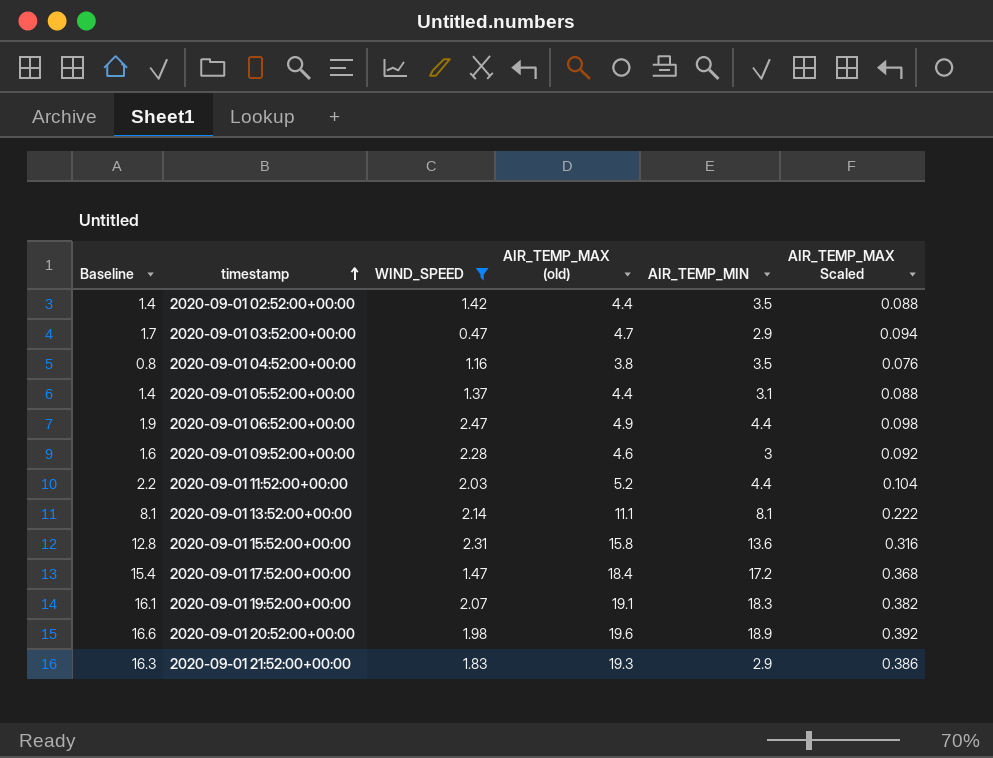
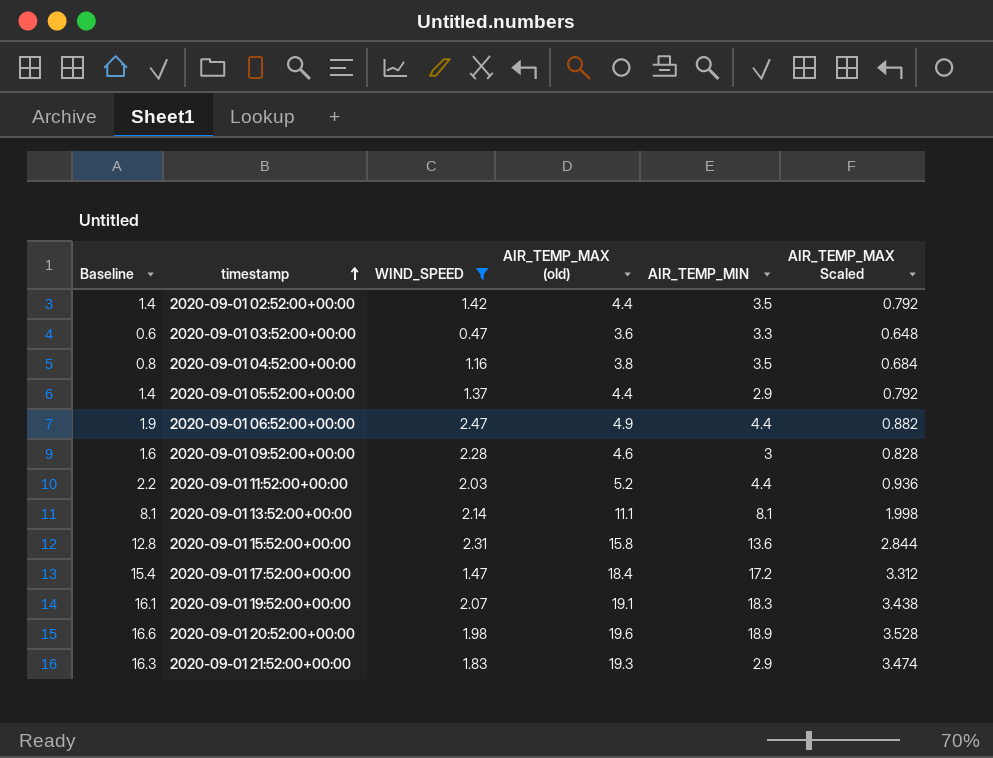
column AIR_TEMP_MAX Scaled | formula: [AIR_TEMP_MAX (old)] * 0.02 -> [AIR_TEMP_MAX (old)] * 0.18
2020-09-01 03:52:00+00:00 | Baseline: 1.7 -> 0.6
2020-09-01 03:52:00+00:00 | AIR_TEMP_MAX (old): 4.7 -> 3.6
2020-09-01 03:52:00+00:00 | AIR_TEMP_MIN: 2.9 -> 3.3
2020-09-01 05:52:00+00:00 | AIR_TEMP_MIN: 3.1 -> 2.9

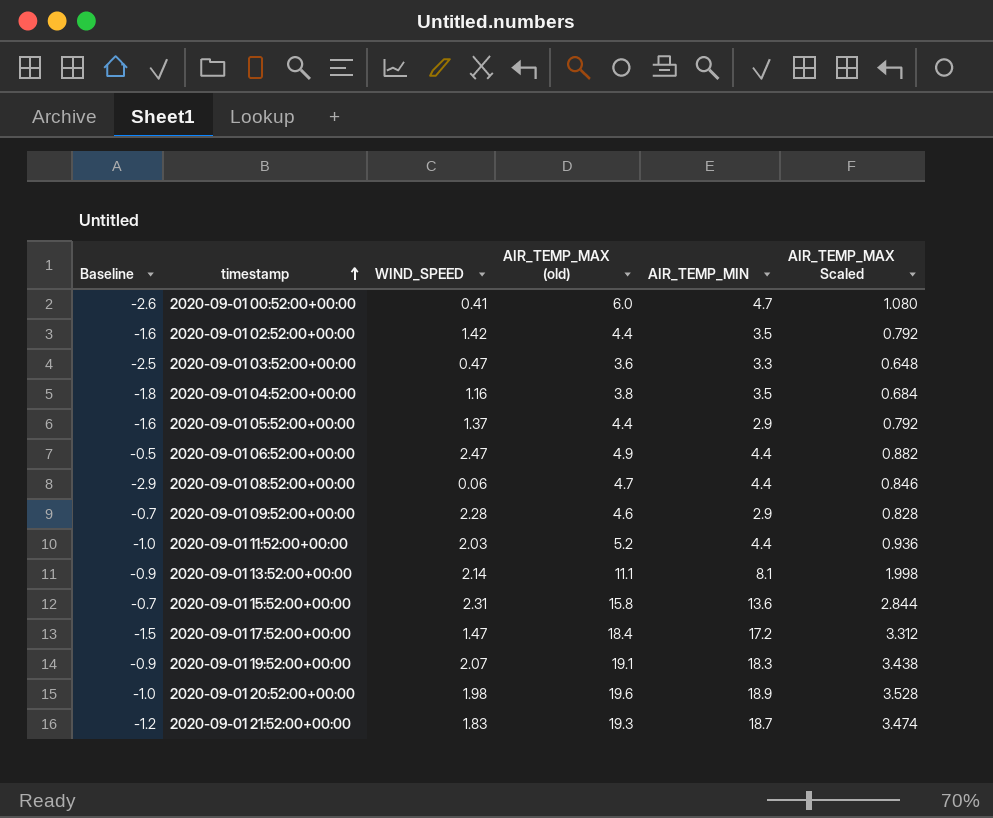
filter: WIND_SPEED >= 0.47 -> none
column Baseline | formula: [AIR_TEMP_MAX (old)] - 3 -> [WIND_SPEED] - 3
2020-09-01 09:52:00+00:00 | AIR_TEMP_MIN: 3 -> 2.9
2020-09-01 21:52:00+00:00 | AIR_TEMP_MIN: 2.9 -> 18.7

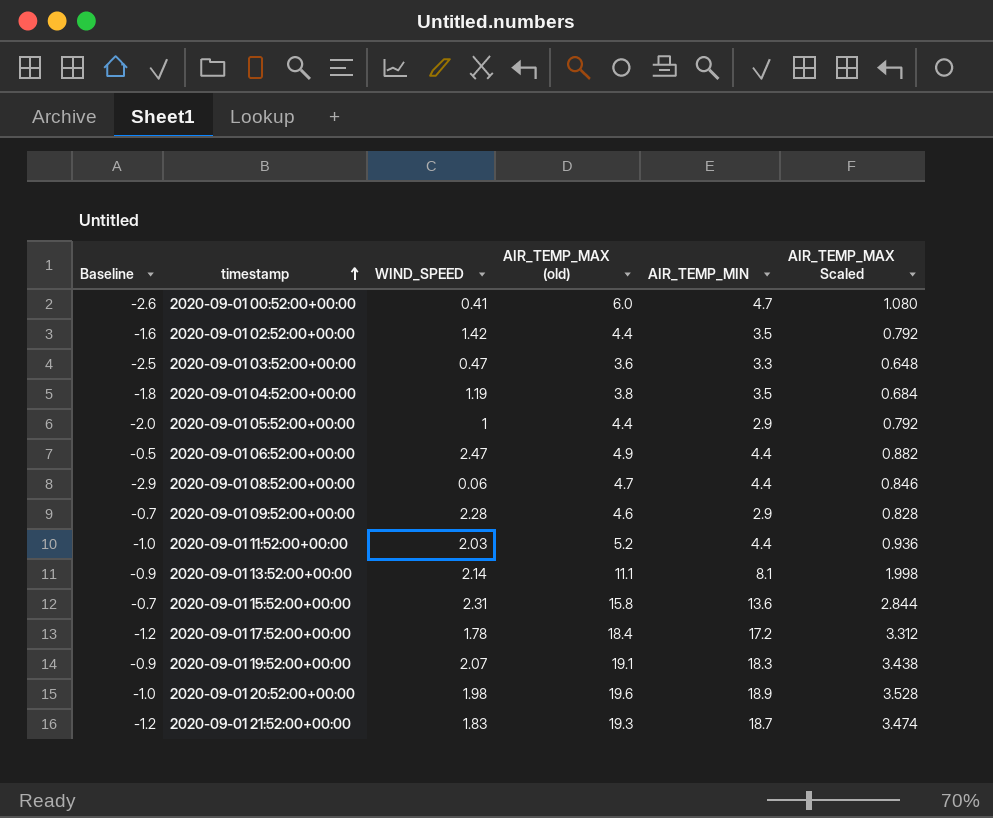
2020-09-01 04:52:00+00:00 | WIND_SPEED: 1.16 -> 1.19
2020-09-01 05:52:00+00:00 | Baseline: -1.6 -> -2.0
2020-09-01 05:52:00+00:00 | WIND_SPEED: 1.37 -> 1
2020-09-01 17:52:00+00:00 | Baseline: -1.5 -> -1.2
2020-09-01 17:52:00+00:00 | WIND_SPEED: 1.47 -> 1.78

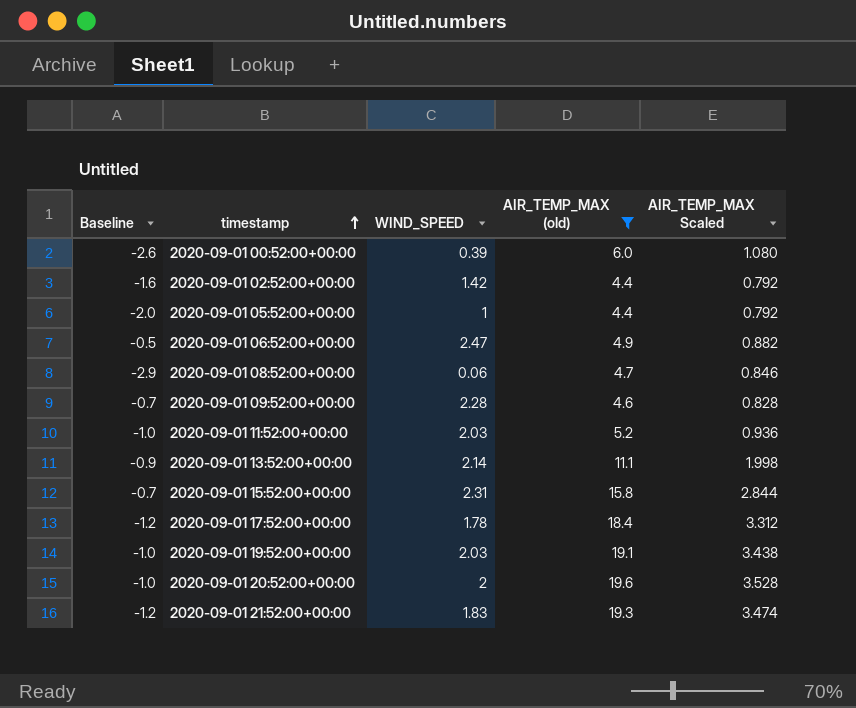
filter: none -> AIR_TEMP_MAX (old) >= 4.4
column AIR_TEMP_MIN | position: 5 -> none
2020-09-01 00:52:00+00:00 | WIND_SPEED: 0.41 -> 0.39
2020-09-01 19:52:00+00:00 | Baseline: -0.9 -> -1.0
2020-09-01 19:52:00+00:00 | WIND_SPEED: 2.07 -> 2.03
2020-09-01 20:52:00+00:00 | WIND_SPEED: 1.98 -> 2

